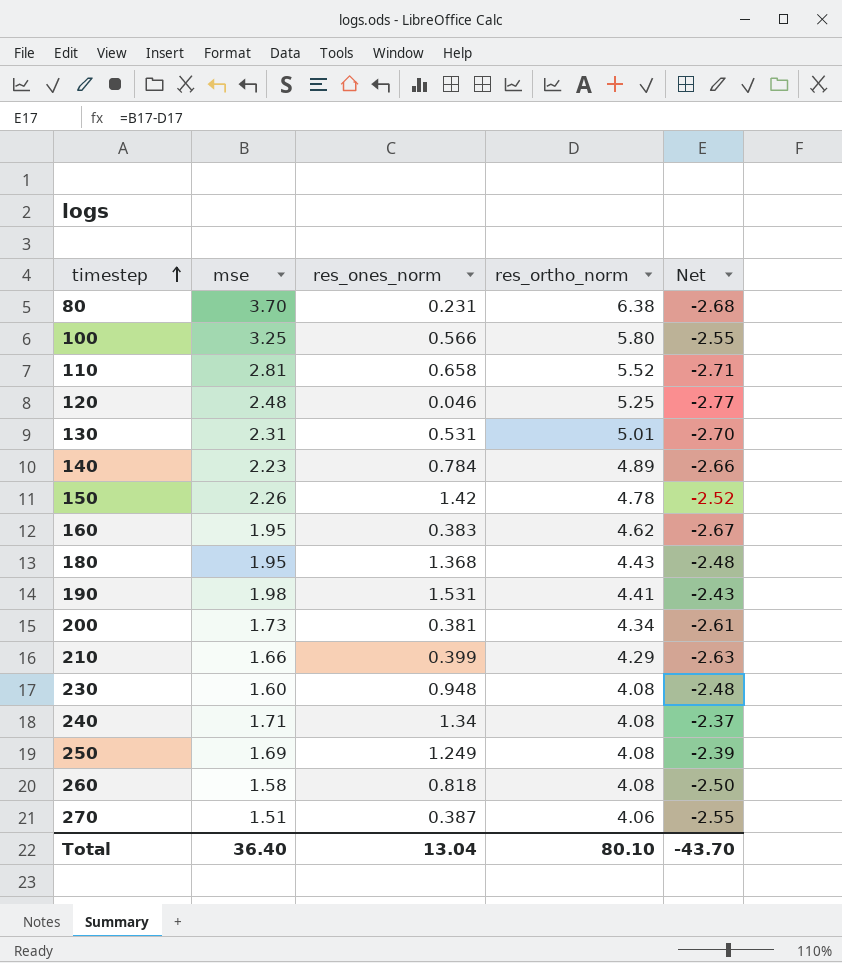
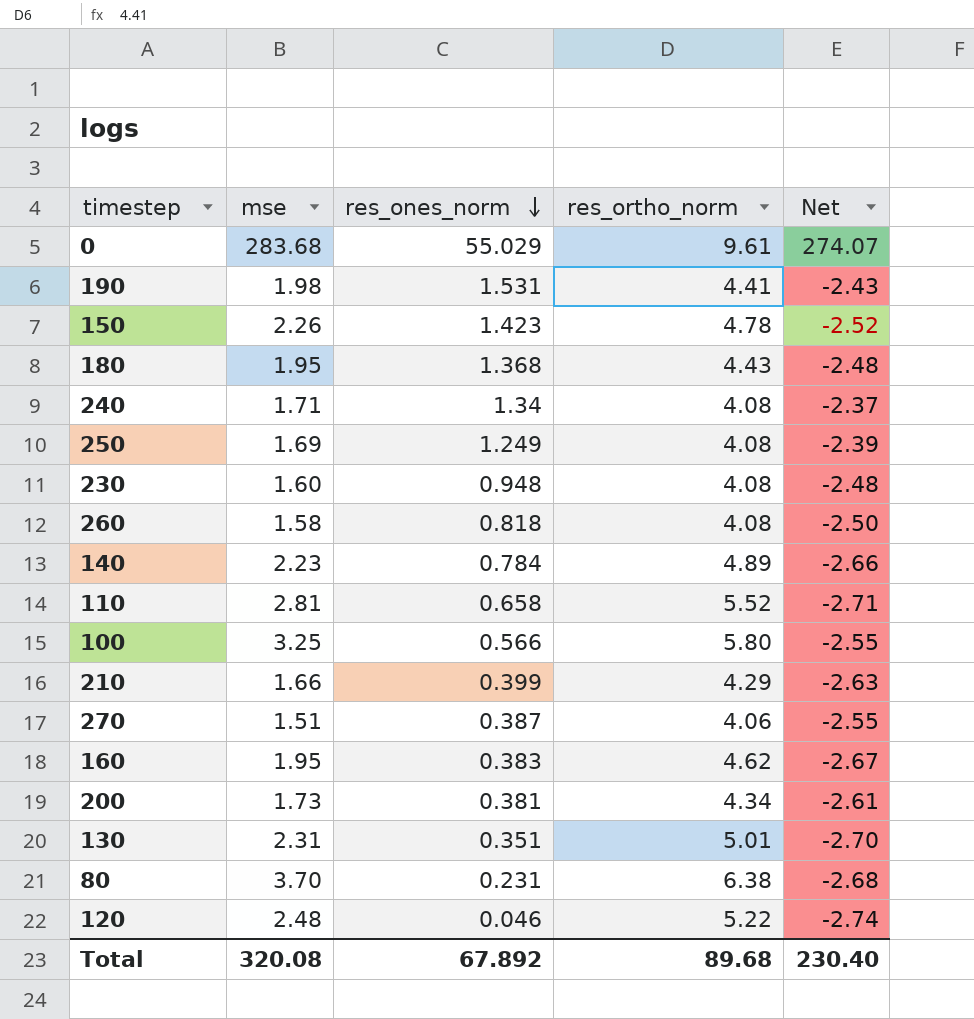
row order: timestep ascending -> res_ones_norm descending
row 0: none -> 283.68 | 55.029 | 9.61 | 274.07
150 | res_ones_norm: 1.42 -> 1.423
130 | res_ones_norm: 0.531 -> 0.351
120 | res_ortho_norm: 5.25 -> 5.22
120 | Net: -2.77 -> -2.74
Total | mse: 36.40 -> 320.08
Total | res_ones_norm: 13.04 -> 67.892
Total | res_ortho_norm: 80.10 -> 89.68
Total | Net: -43.70 -> 230.40

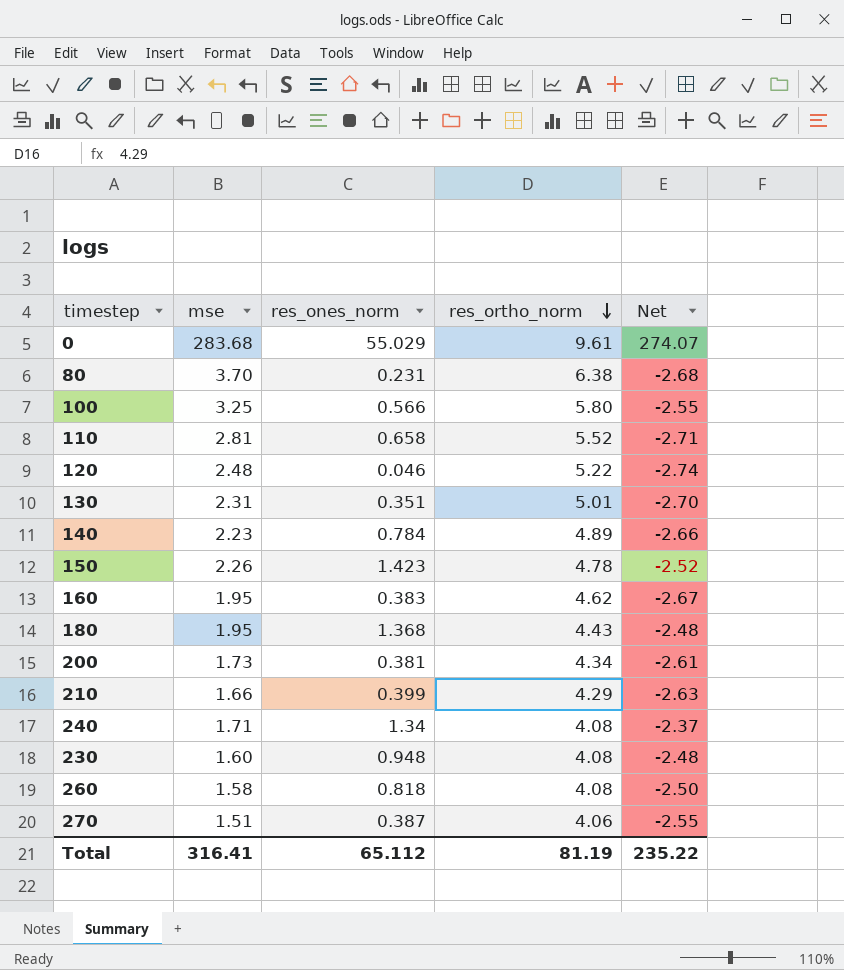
row order: res_ones_norm descending -> res_ortho_norm descending
row 190: 1.98 | 1.531 | 4.41 | -2.43 -> none
row 250: 1.69 | 1.249 | 4.08 | -2.39 -> none
Total | mse: 320.08 -> 316.41
Total | res_ones_norm: 67.892 -> 65.112
Total | res_ortho_norm: 89.68 -> 81.19
Total | Net: 230.40 -> 235.22

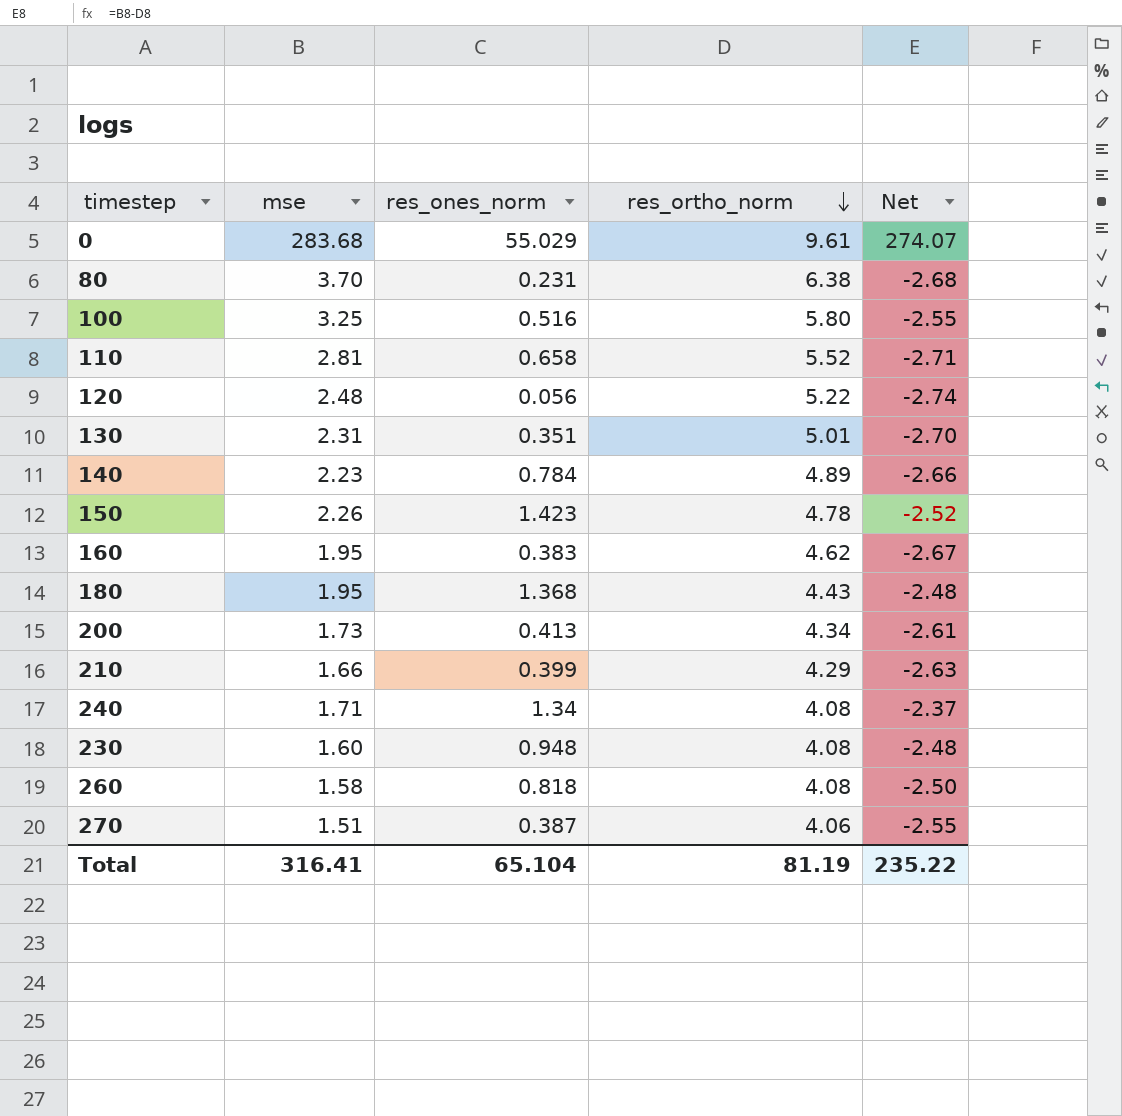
100 | res_ones_norm: 0.566 -> 0.516
120 | res_ones_norm: 0.046 -> 0.056
200 | res_ones_norm: 0.381 -> 0.413
Total | res_ones_norm: 65.112 -> 65.104

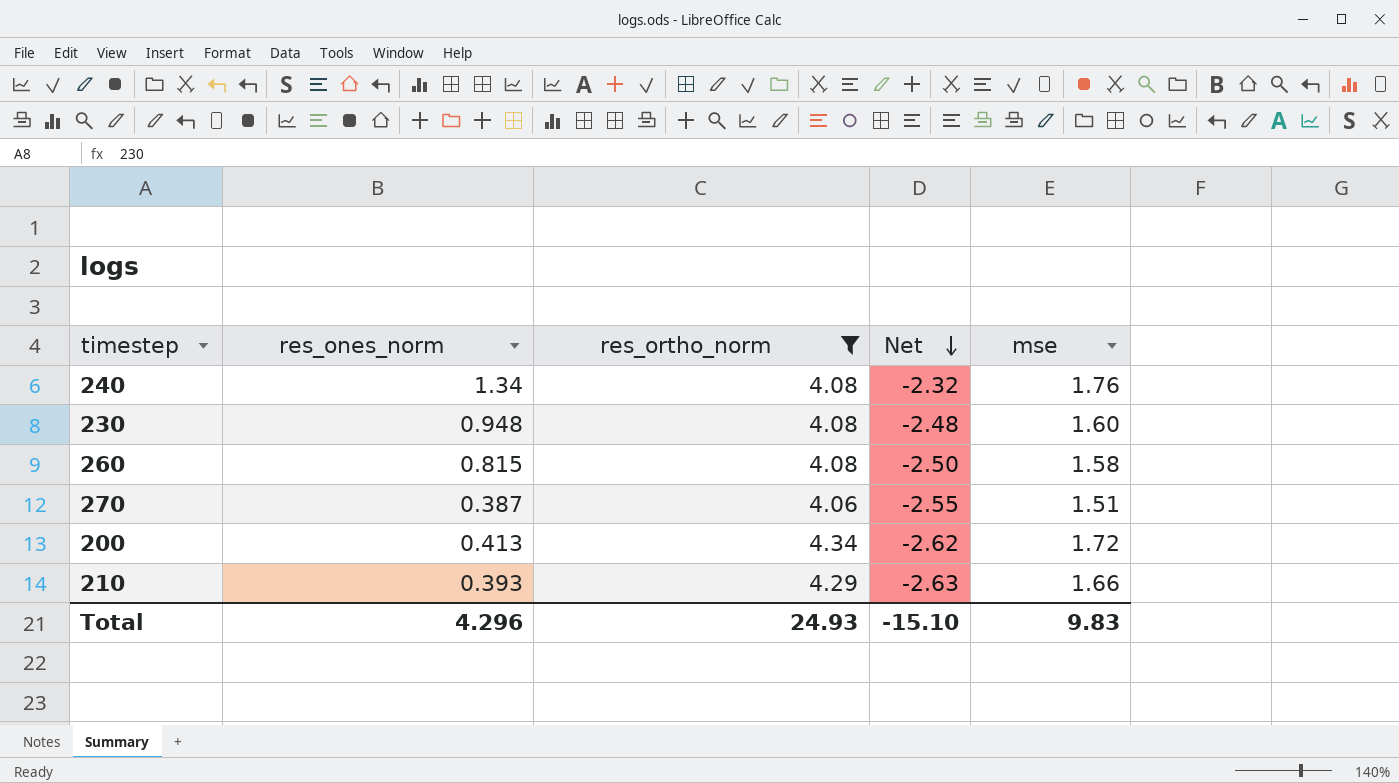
filter: none -> res_ortho_norm <= 4.34
row order: res_ortho_norm descending -> Net descending
column mse | position: 2 -> 5
240 | Net: -2.37 -> -2.32
240 | mse: 1.71 -> 1.76
260 | res_ones_norm: 0.818 -> 0.815
200 | Net: -2.61 -> -2.62
200 | mse: 1.73 -> 1.72
210 | res_ones_norm: 0.399 -> 0.393
Total | res_ones_norm: 65.104 -> 4.296
Total | res_ortho_norm: 81.19 -> 24.93
Total | Net: 235.22 -> -15.10
Total | mse: 316.41 -> 9.83

